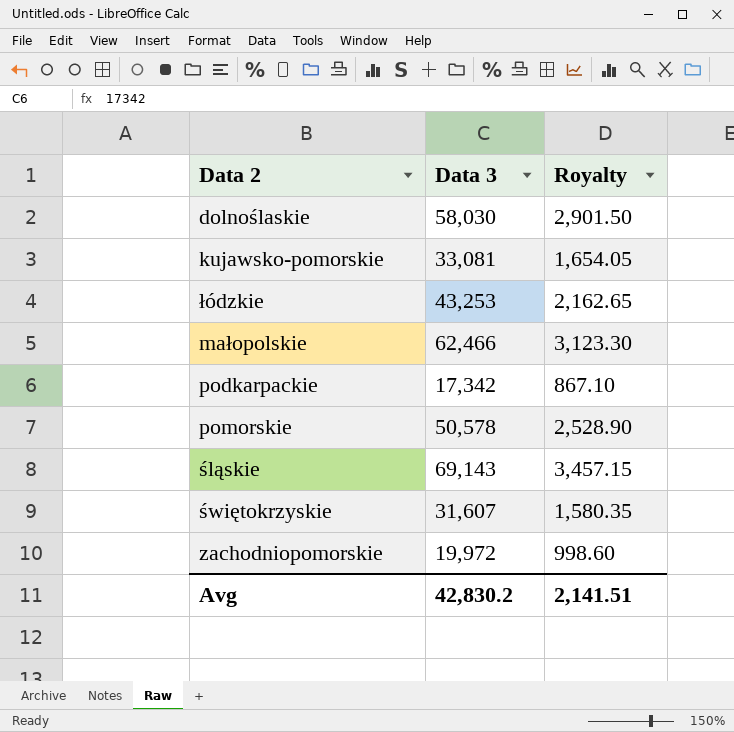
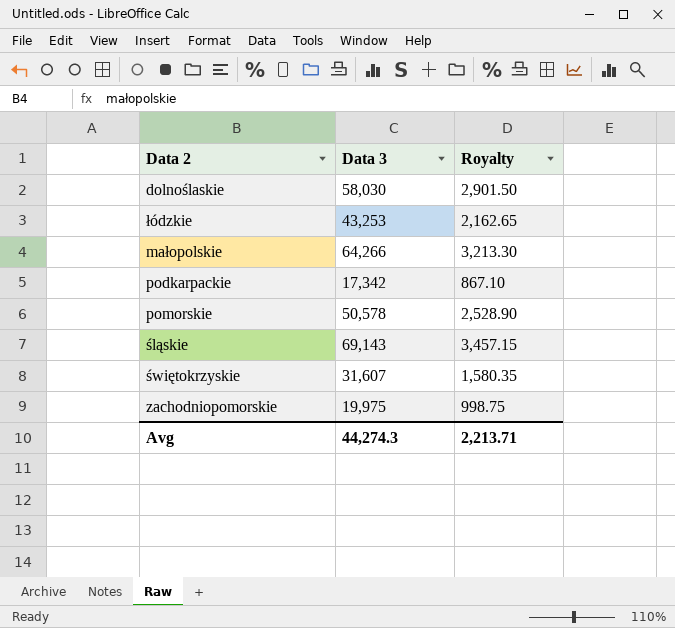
row kujawsko-pomorskie: 33,081 | 1,654.05 -> none
małopolskie | Data 3: 62,466 -> 64,266
małopolskie | Royalty: 3,123.30 -> 3,213.30
zachodniopomorskie | Data 3: 19,972 -> 19,975
zachodniopomorskie | Royalty: 998.60 -> 998.75
Avg | Data 3: 42,830.2 -> 44,274.3
Avg | Royalty: 2,141.51 -> 2,213.71

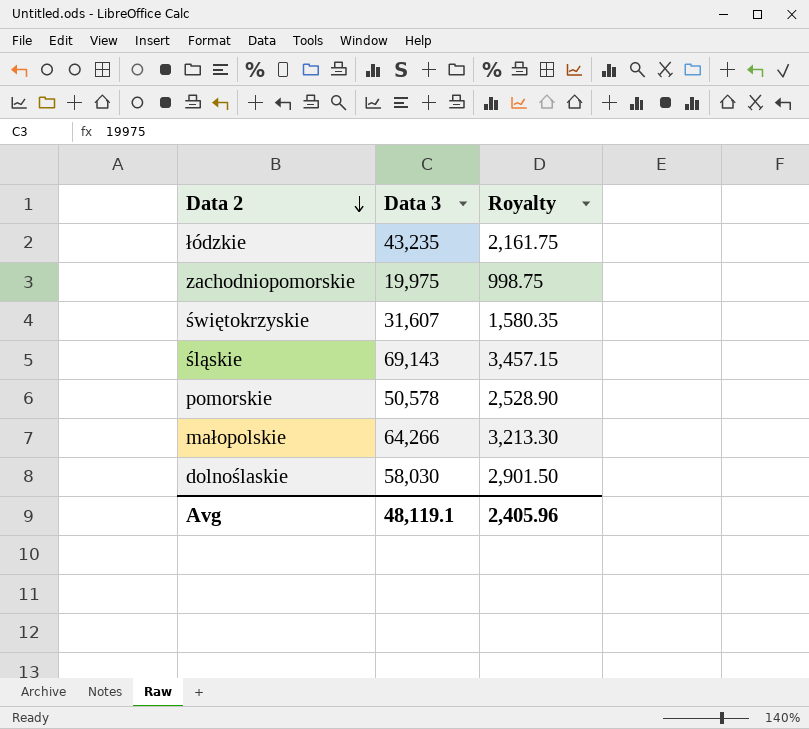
row order: none -> Data 2 descending
row podkarpackie: 17,342 | 867.10 -> none
łódzkie | Data 3: 43,253 -> 43,235
łódzkie | Royalty: 2,162.65 -> 2,161.75
Avg | Data 3: 44,274.3 -> 48,119.1
Avg | Royalty: 2,213.71 -> 2,405.96

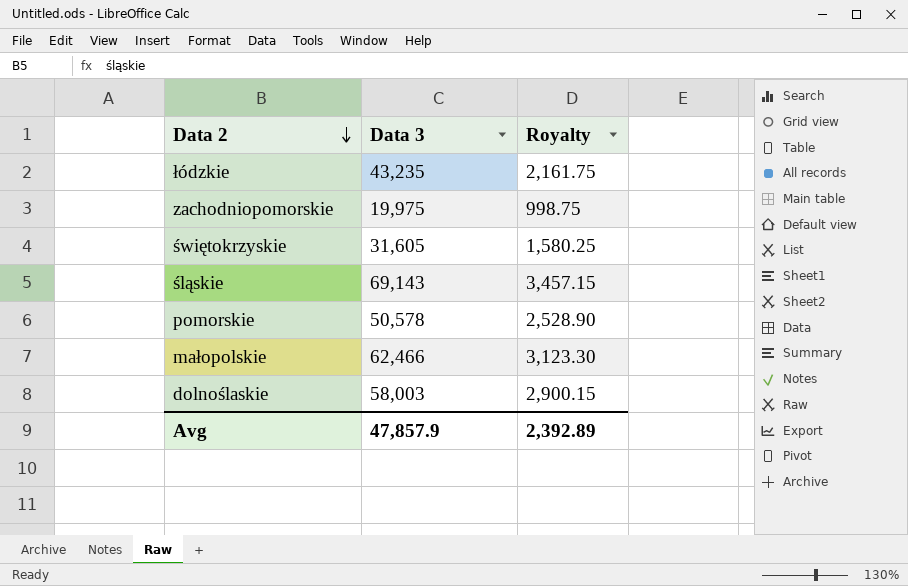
świętokrzyskie | Data 3: 31,607 -> 31,605
świętokrzyskie | Royalty: 1,580.35 -> 1,580.25
małopolskie | Data 3: 64,266 -> 62,466
małopolskie | Royalty: 3,213.30 -> 3,123.30
dolnoślaskie | Data 3: 58,030 -> 58,003
dolnoślaskie | Royalty: 2,901.50 -> 2,900.15
Avg | Data 3: 48,119.1 -> 47,857.9
Avg | Royalty: 2,405.96 -> 2,392.89

